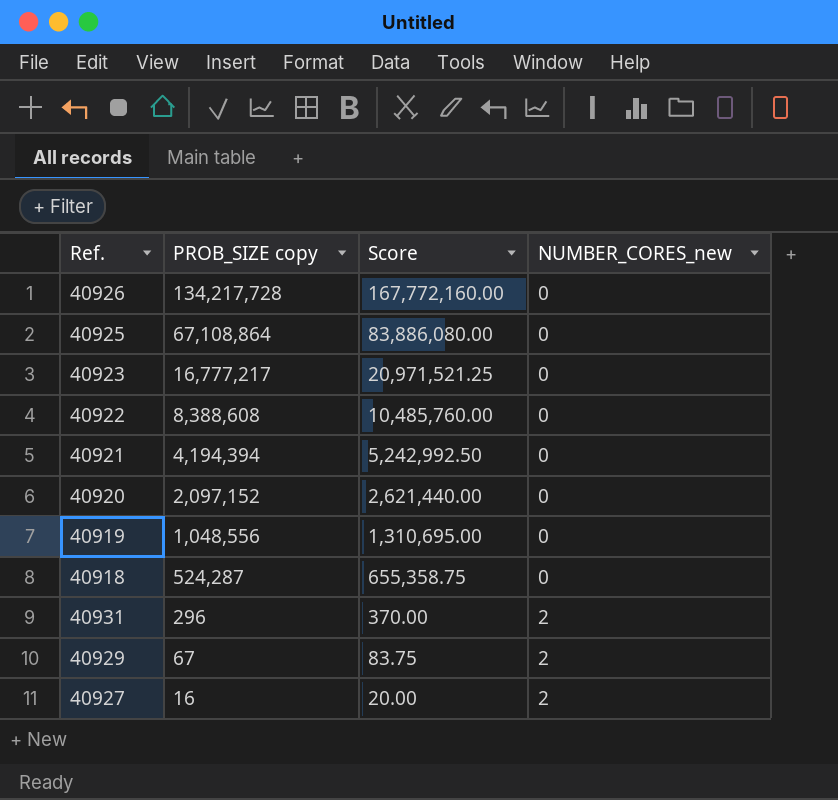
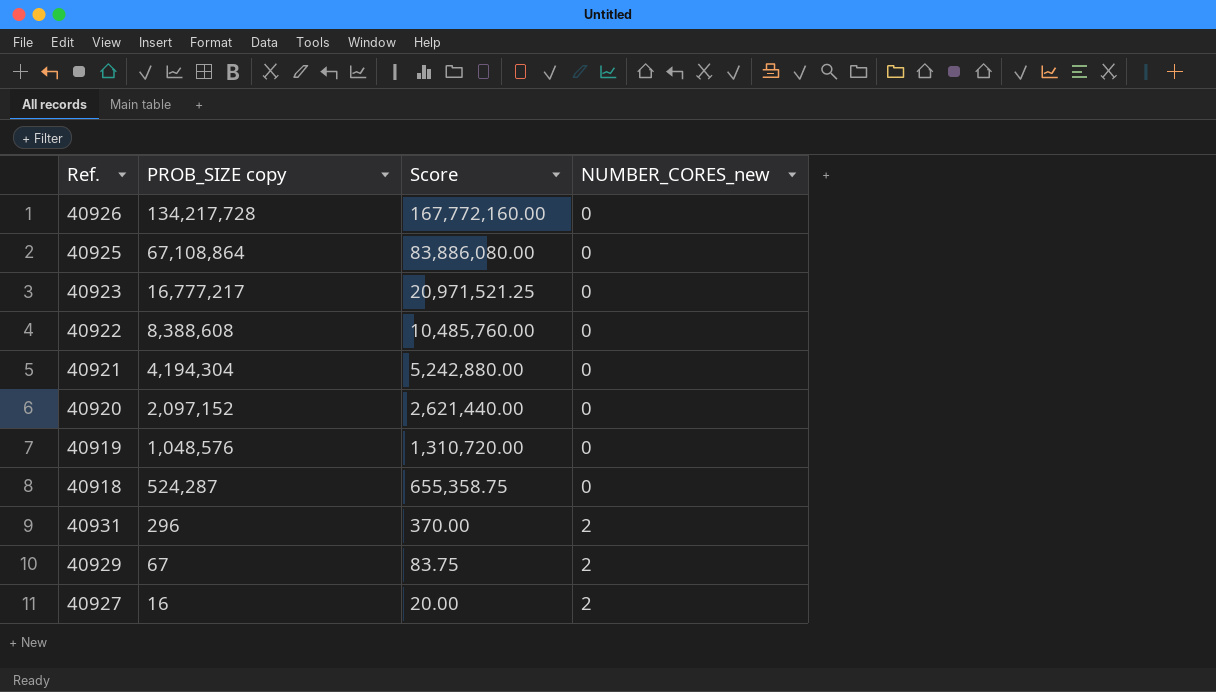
40921 | PROB_SIZE copy: 4,194,394 -> 4,194,304
40921 | Score: 5,242,992.50 -> 5,242,880.00
40919 | PROB_SIZE copy: 1,048,556 -> 1,048,576
40919 | Score: 1,310,695.00 -> 1,310,720.00

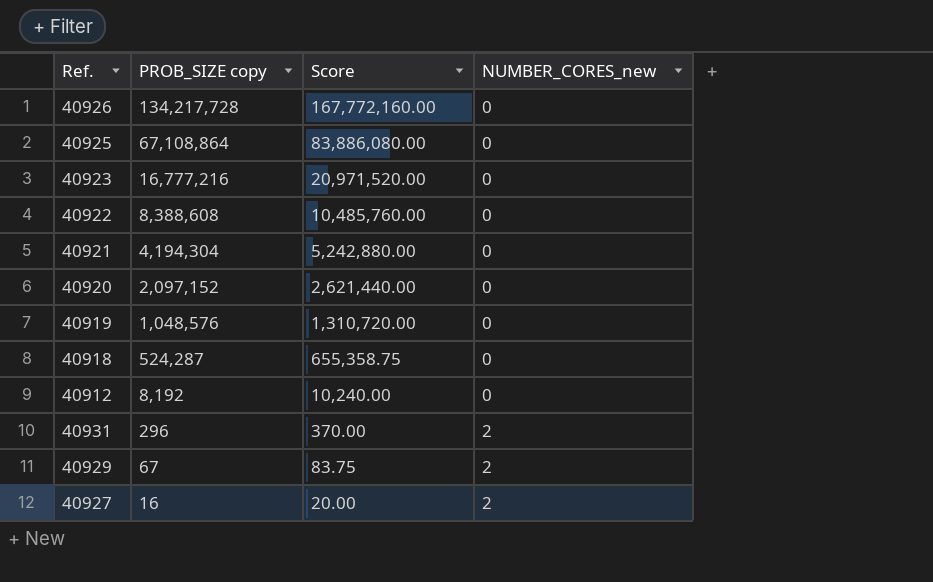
40923 | PROB_SIZE copy: 16,777,217 -> 16,777,216
40923 | Score: 20,971,521.25 -> 20,971,520.00
row 40912: none -> 8,192 | 10,240.00 | 0

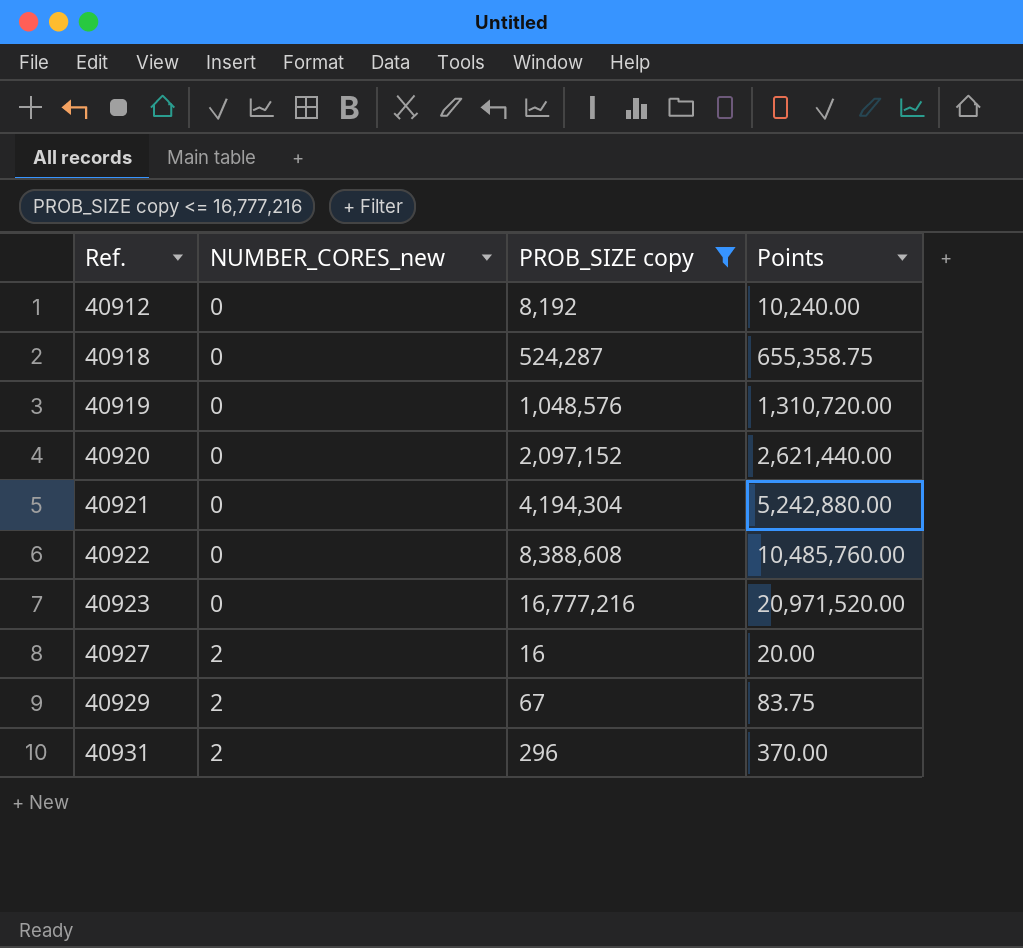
filter: none -> PROB_SIZE copy <= 16,777,216
row order: PROB_SIZE copy descending -> Ref. ascending
column NUMBER_CORES_new | position: 4 -> 2
column name: Score -> Points

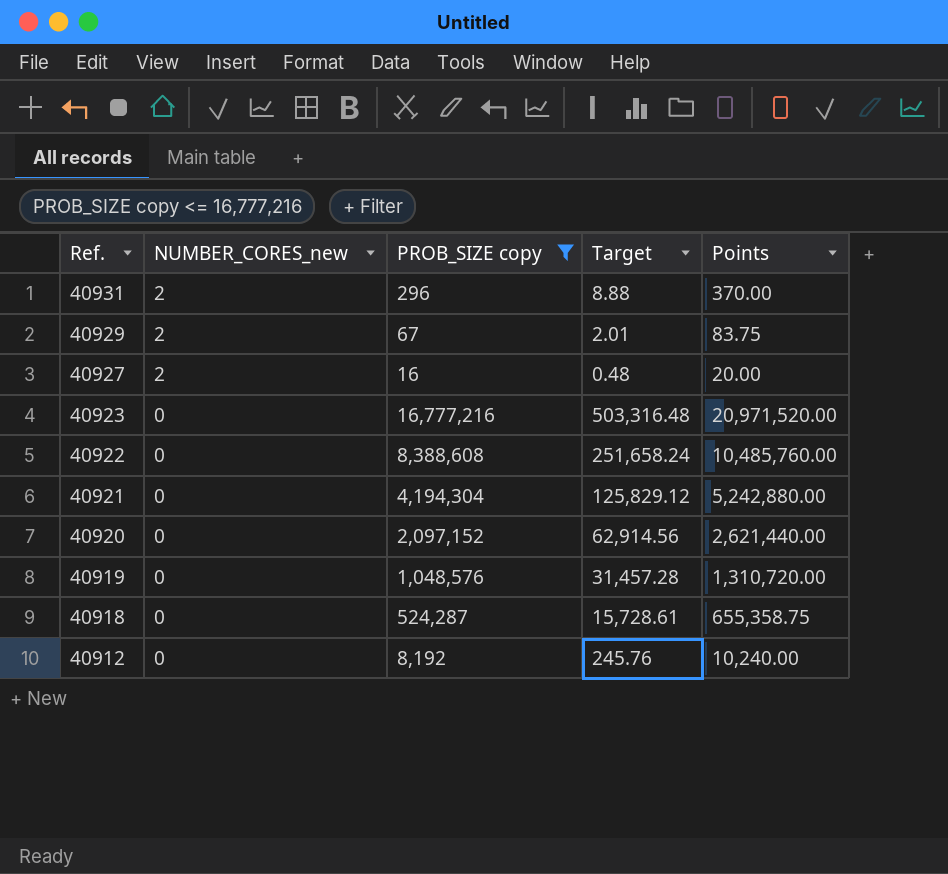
row order: Ref. ascending -> Ref. descending
column Target | formula: none -> [PROB_SIZE copy] * 0.03

